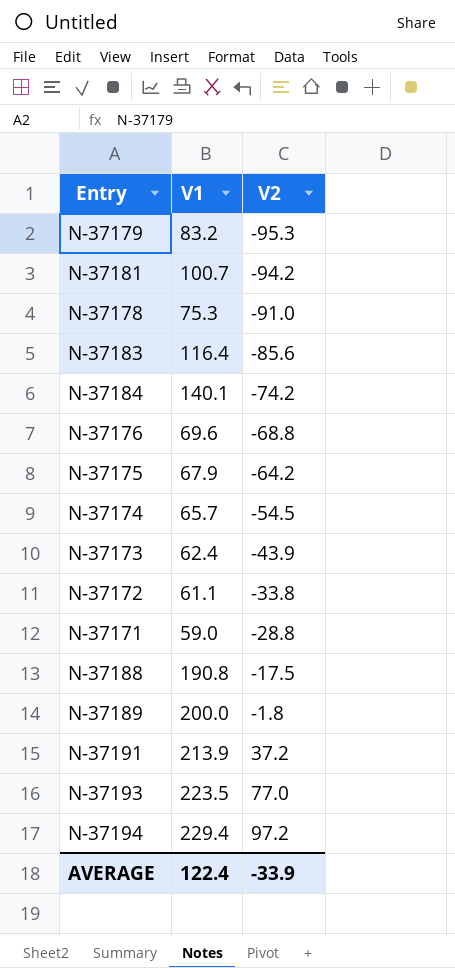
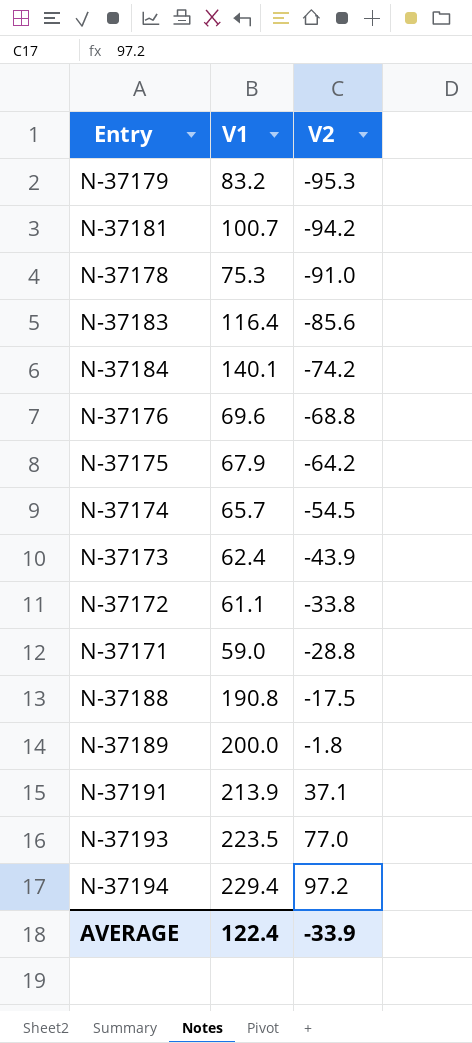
N-37191 | V2: 37.2 -> 37.1

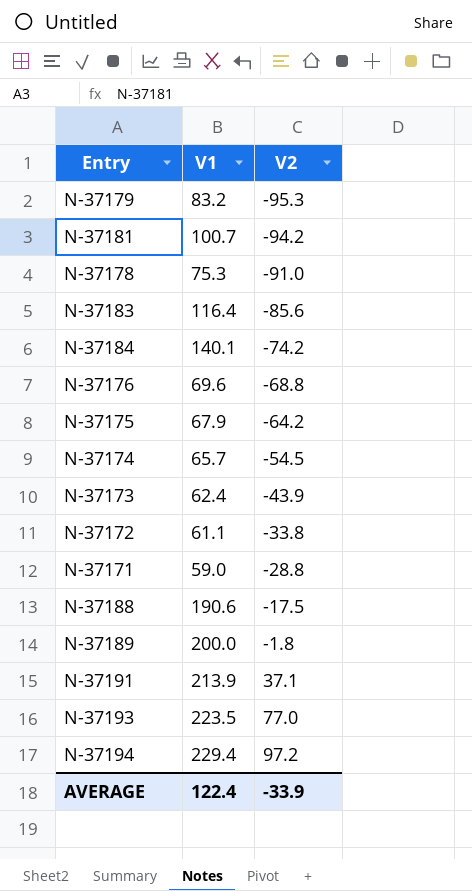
N-37188 | V1: 190.8 -> 190.6

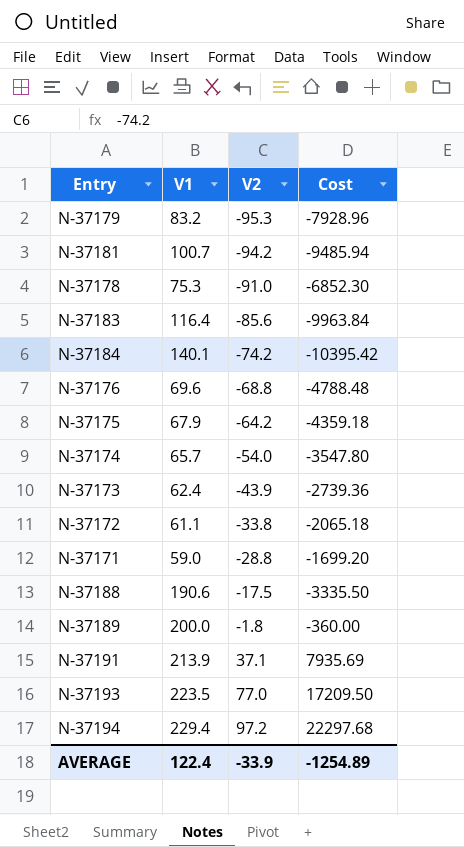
column Cost | formula: none -> [V1] * [V2]
N-37174 | V2: -54.5 -> -54.0

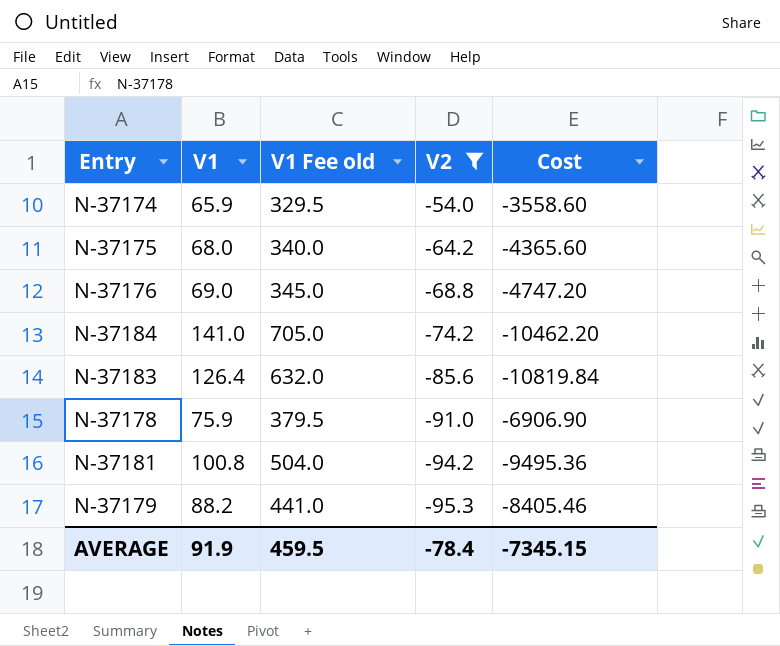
filter: none -> V2 <= -54.0
row order: V2 ascending -> V2 descending
column V1 Fee old | formula: none -> [V1] * 5
N-37174 | V1: 65.7 -> 65.9
N-37174 | Cost: -3547.80 -> -3558.60
N-37175 | V1: 67.9 -> 68.0
N-37175 | Cost: -4359.18 -> -4365.60
N-37176 | V1: 69.6 -> 69.0
N-37176 | Cost: -4788.48 -> -4747.20
N-37184 | V1: 140.1 -> 141.0
N-37184 | Cost: -10395.42 -> -10462.20
N-37183 | V1: 116.4 -> 126.4
N-37183 | Cost: -9963.84 -> -10819.84
N-37178 | V1: 75.3 -> 75.9
N-37178 | Cost: -6852.30 -> -6906.90
N-37181 | V1: 100.7 -> 100.8
N-37181 | Cost: -9485.94 -> -9495.36
N-37179 | V1: 83.2 -> 88.2
N-37179 | Cost: -7928.96 -> -8405.46
AVERAGE | V1: 122.4 -> 91.9
AVERAGE | V2: -33.9 -> -78.4
AVERAGE | Cost: -1254.89 -> -7345.15

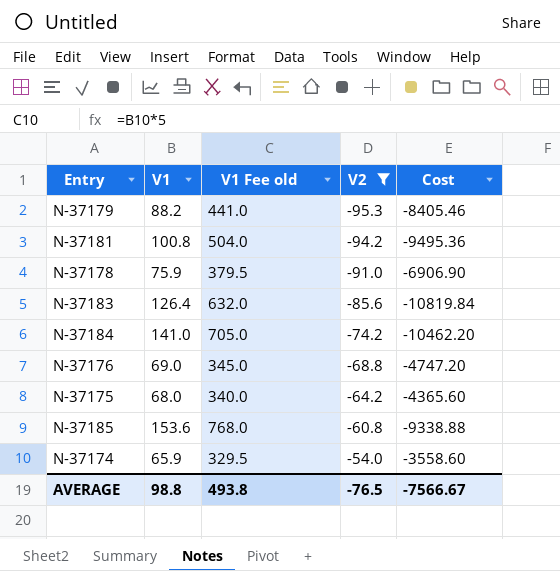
row order: V2 descending -> V2 ascending
row N-37185: none -> 153.6 | 768.0 | -60.8 | -9338.88
AVERAGE | V1: 91.9 -> 98.8
AVERAGE | V1 Fee old: 459.5 -> 493.8
AVERAGE | V2: -78.4 -> -76.5
AVERAGE | Cost: -7345.15 -> -7566.67

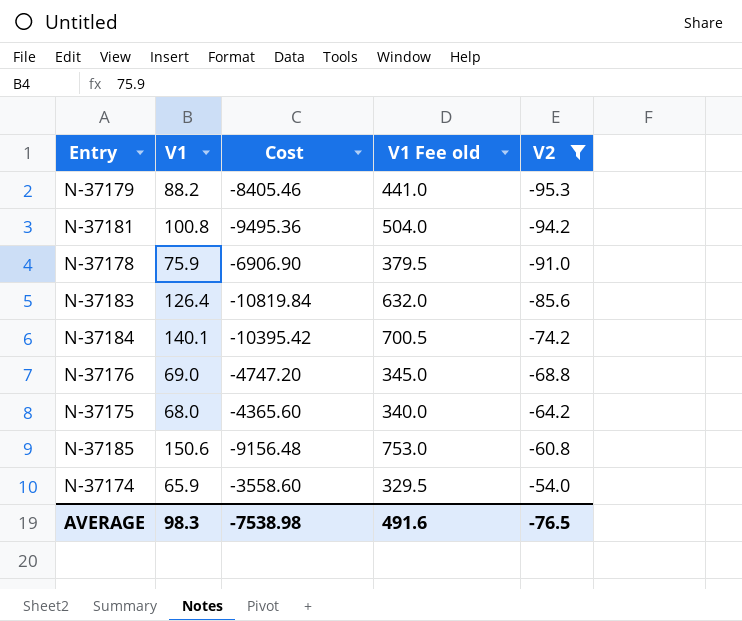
column Cost | position: 5 -> 3
N-37184 | V1: 141.0 -> 140.1
N-37184 | Cost: -10462.20 -> -10395.42
N-37184 | V1 Fee old: 705.0 -> 700.5
N-37185 | V1: 153.6 -> 150.6
N-37185 | Cost: -9338.88 -> -9156.48
N-37185 | V1 Fee old: 768.0 -> 753.0
AVERAGE | V1: 98.8 -> 98.3
AVERAGE | Cost: -7566.67 -> -7538.98
AVERAGE | V1 Fee old: 493.8 -> 491.6

